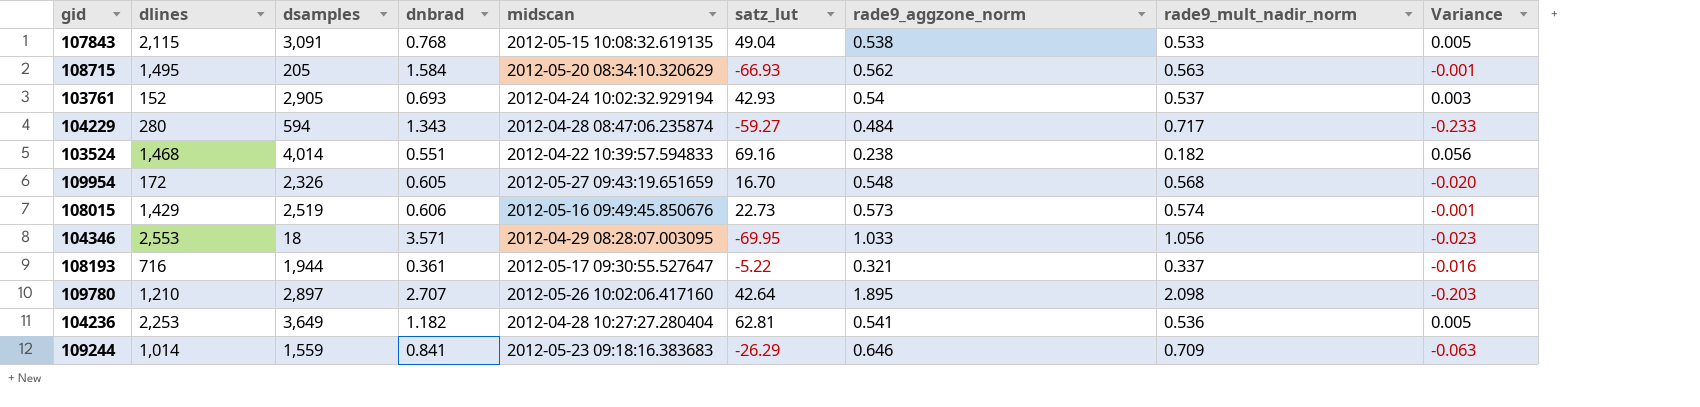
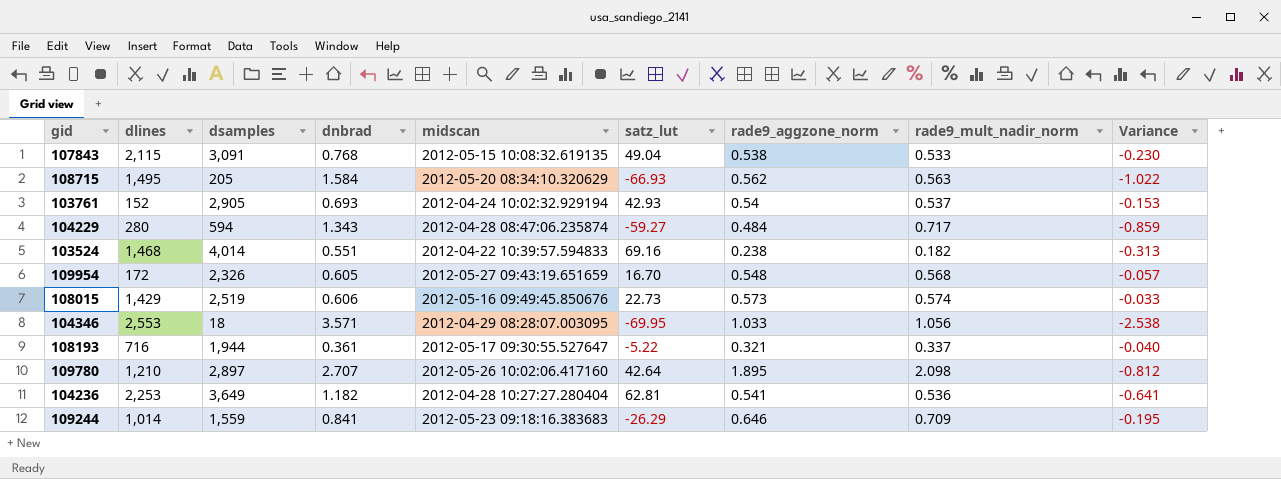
column Variance | formula: [rade9_aggzone_norm] - [rade9_mult_nadir_norm] -> [rade9_aggzone_norm] - [dnbrad]

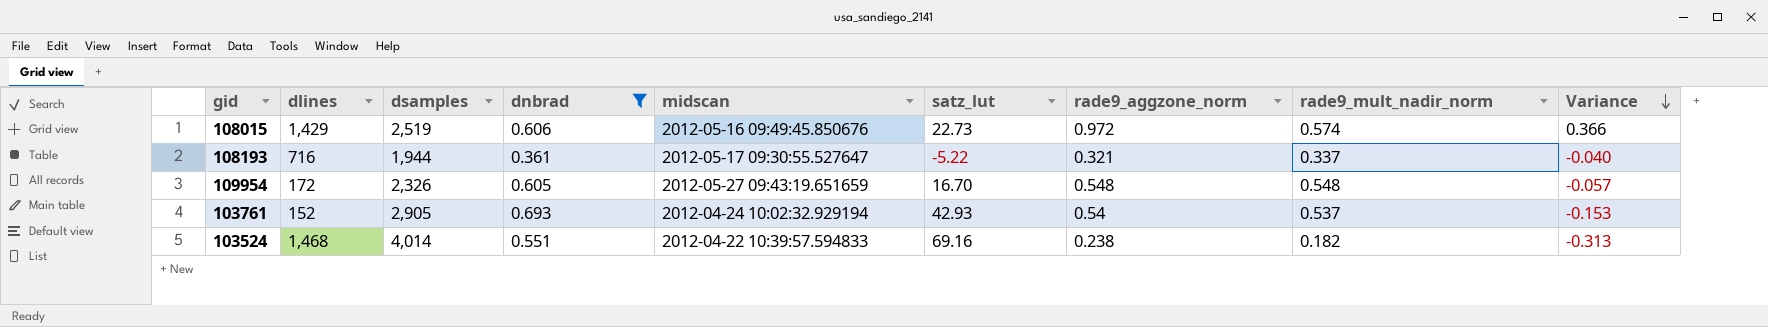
filter: none -> dnbrad <= 0.693
row order: none -> Variance descending
108015 | rade9_aggzone_norm: 0.573 -> 0.972
108015 | Variance: -0.033 -> 0.366
109954 | rade9_mult_nadir_norm: 0.568 -> 0.548

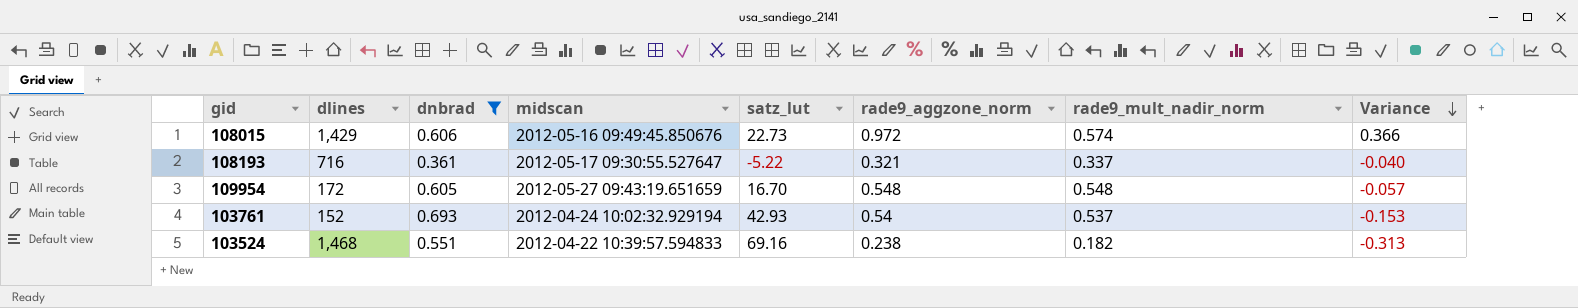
column dsamples | position: 3 -> none

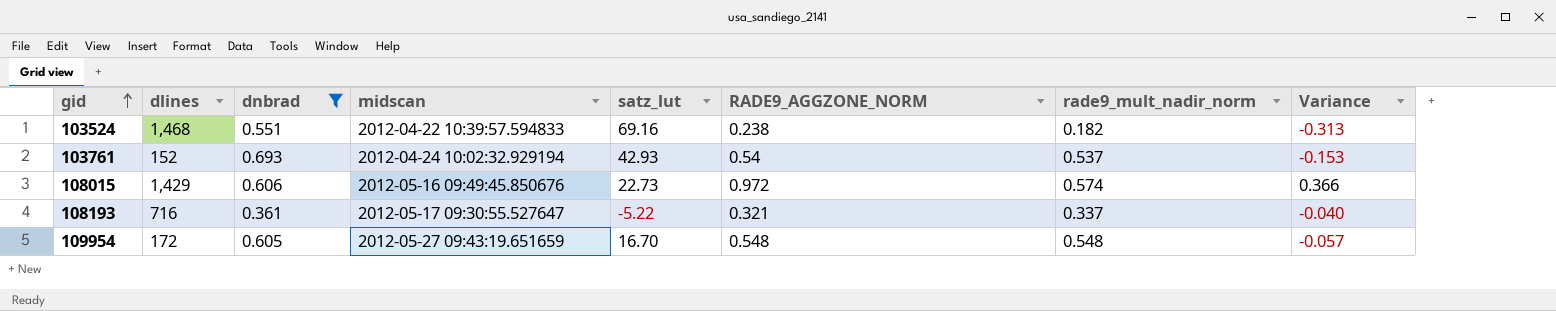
row order: Variance descending -> gid ascending
column name: rade9_aggzone_norm -> RADE9_AGGZONE_NORM

